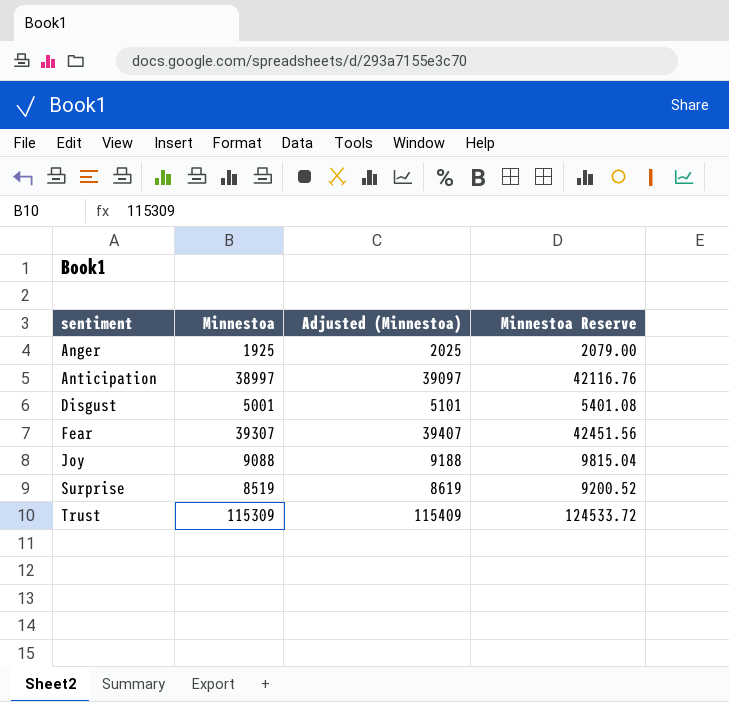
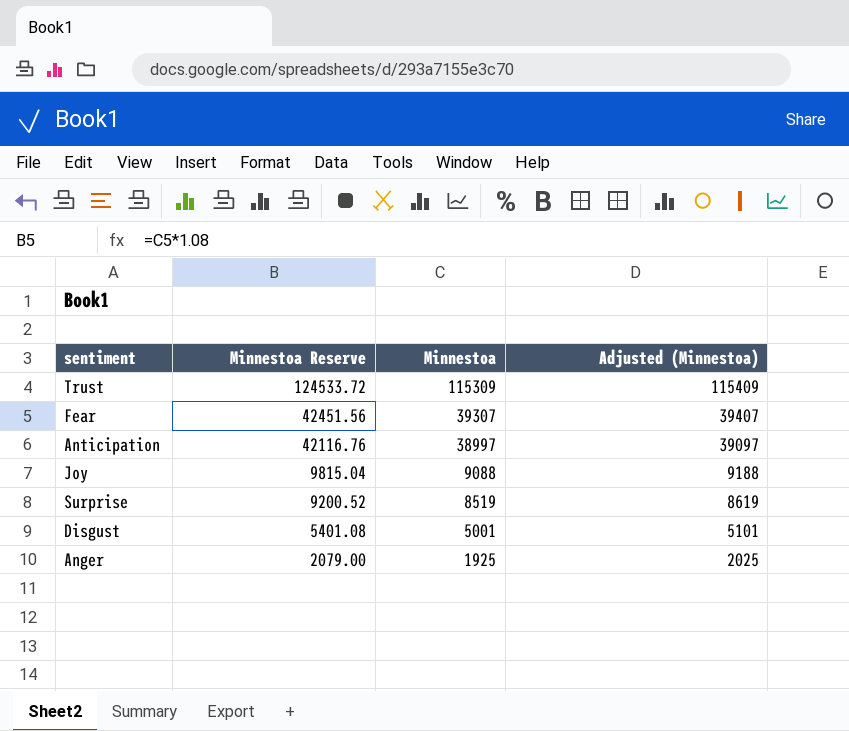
row order: sentiment ascending -> Minnestoa Reserve descending
column Minnestoa Reserve | position: 4 -> 2

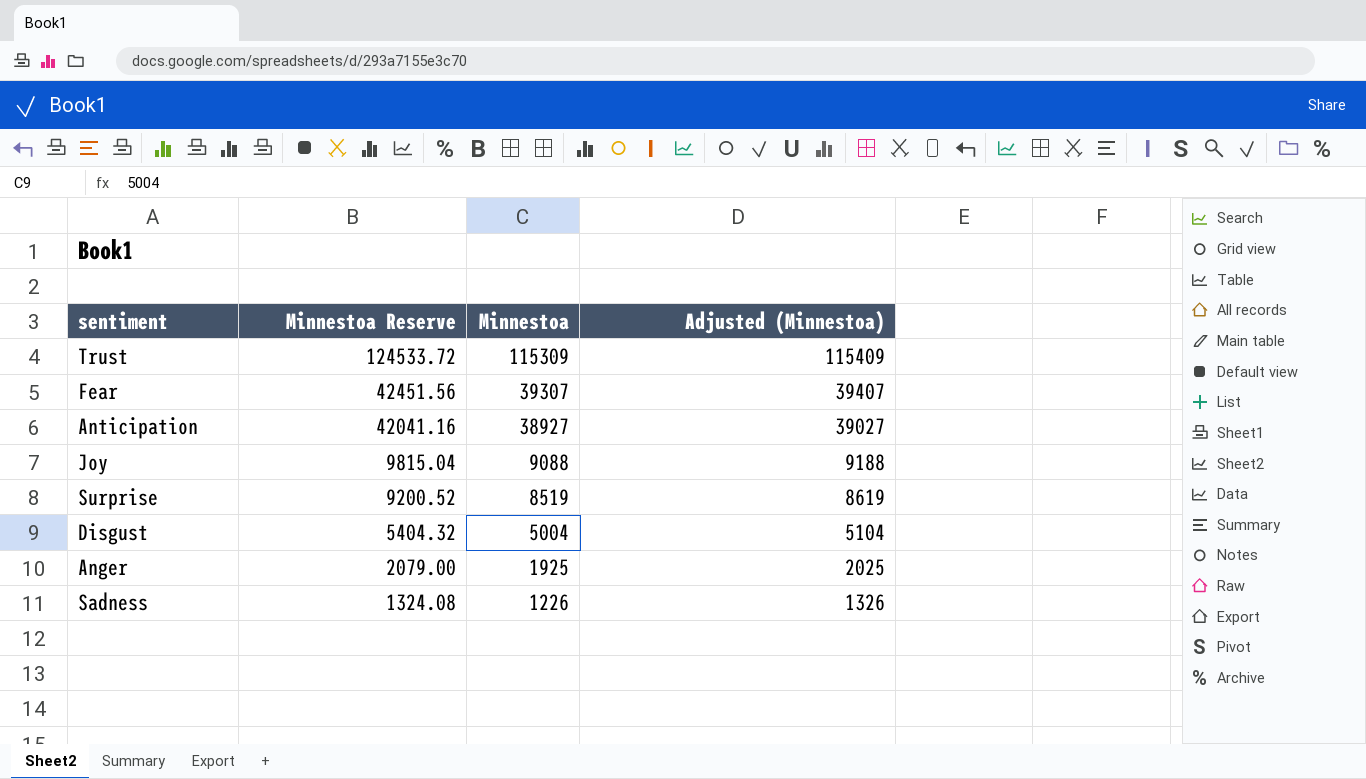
Anticipation | Minnestoa Reserve: 42116.76 -> 42041.16
Anticipation | Minnestoa: 38997 -> 38927
Anticipation | Adjusted (Minnestoa): 39097 -> 39027
Disgust | Minnestoa Reserve: 5401.08 -> 5404.32
Disgust | Minnestoa: 5001 -> 5004
Disgust | Adjusted (Minnestoa): 5101 -> 5104
row Sadness: none -> 1324.08 | 1226 | 1326

